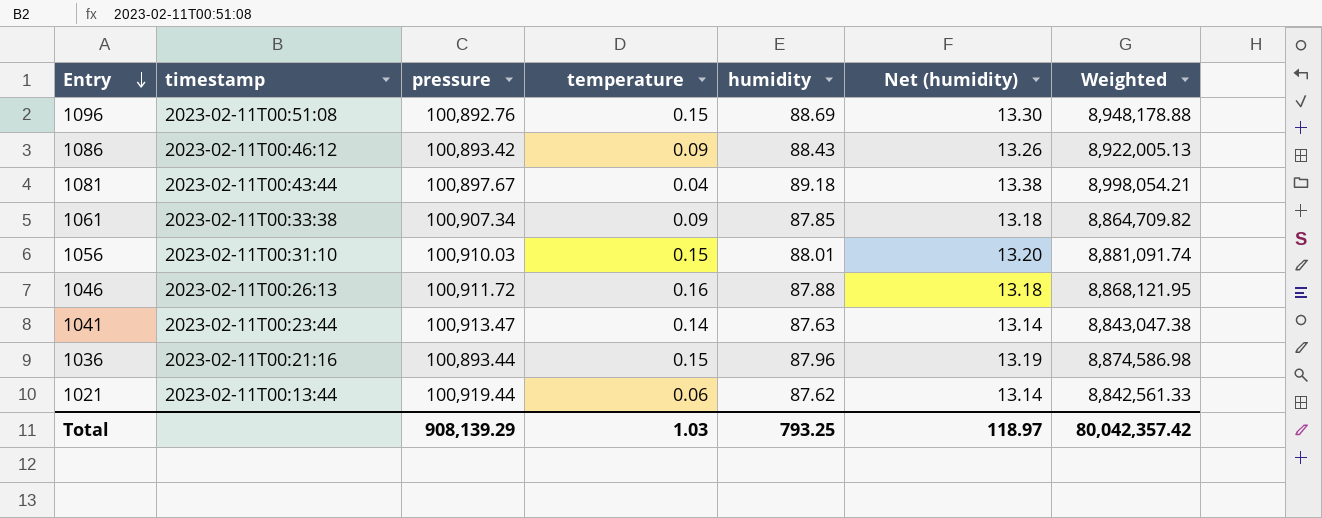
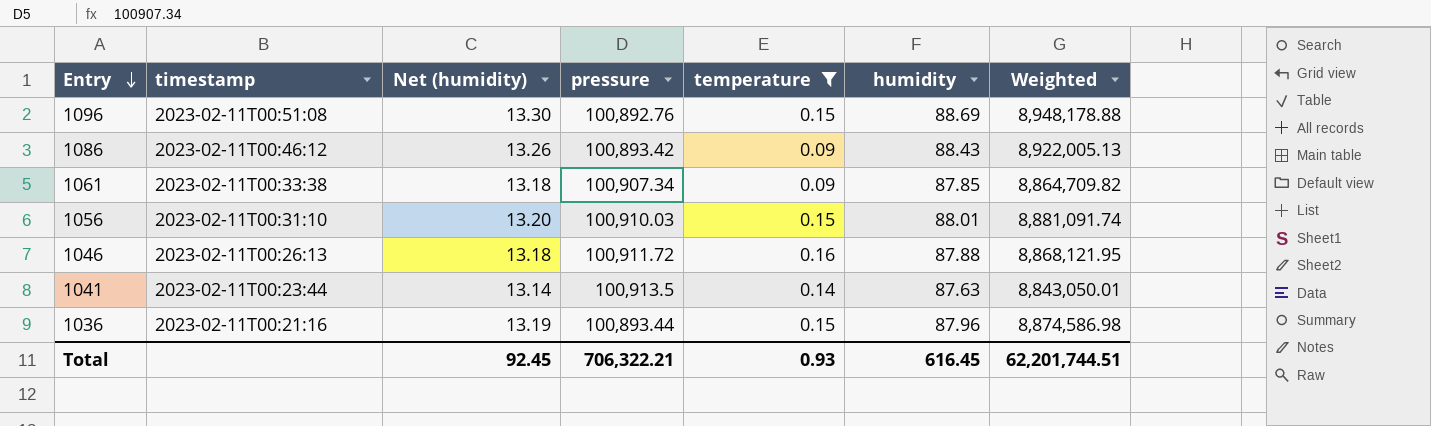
filter: none -> temperature >= 0.09
column Net (humidity) | position: 6 -> 3
1041 | pressure: 100,913.47 -> 100,913.5
1041 | Weighted: 8,843,047.38 -> 8,843,050.01
Total | Net (humidity): 118.97 -> 92.45
Total | pressure: 908,139.29 -> 706,322.21
Total | temperature: 1.03 -> 0.93
Total | humidity: 793.25 -> 616.45
Total | Weighted: 80,042,357.42 -> 62,201,744.51

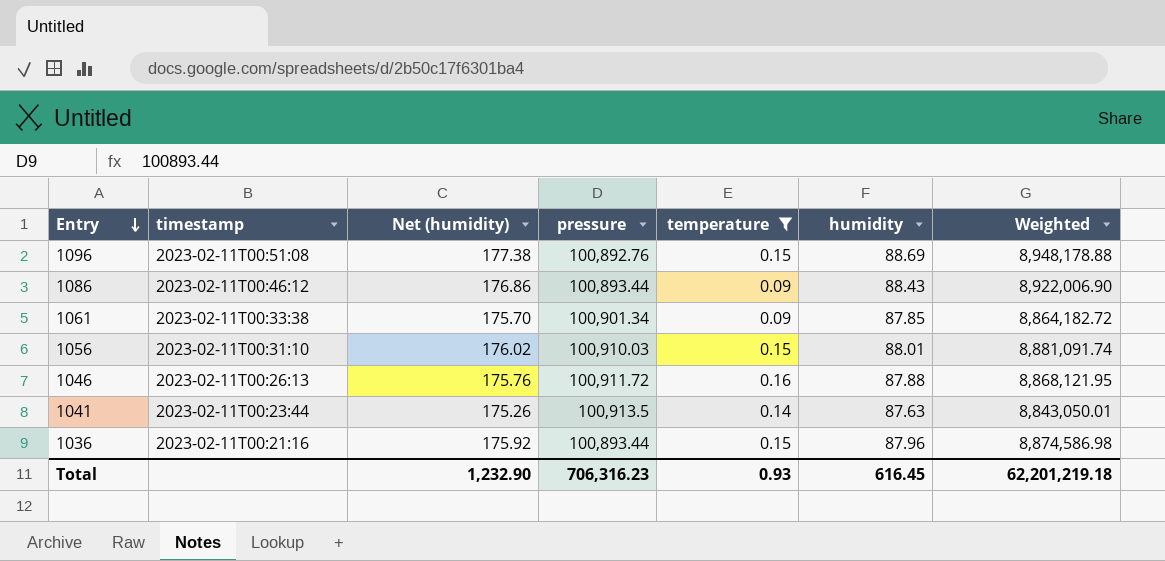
column Net (humidity) | formula: [humidity] * 0.15 -> [humidity] * 2
1086 | pressure: 100,893.42 -> 100,893.44
1086 | Weighted: 8,922,005.13 -> 8,922,006.90
1061 | pressure: 100,907.34 -> 100,901.34
1061 | Weighted: 8,864,709.82 -> 8,864,182.72
Total | Net (humidity): 92.45 -> 1,232.90
Total | pressure: 706,322.21 -> 706,316.23
Total | Weighted: 62,201,744.51 -> 62,201,219.18

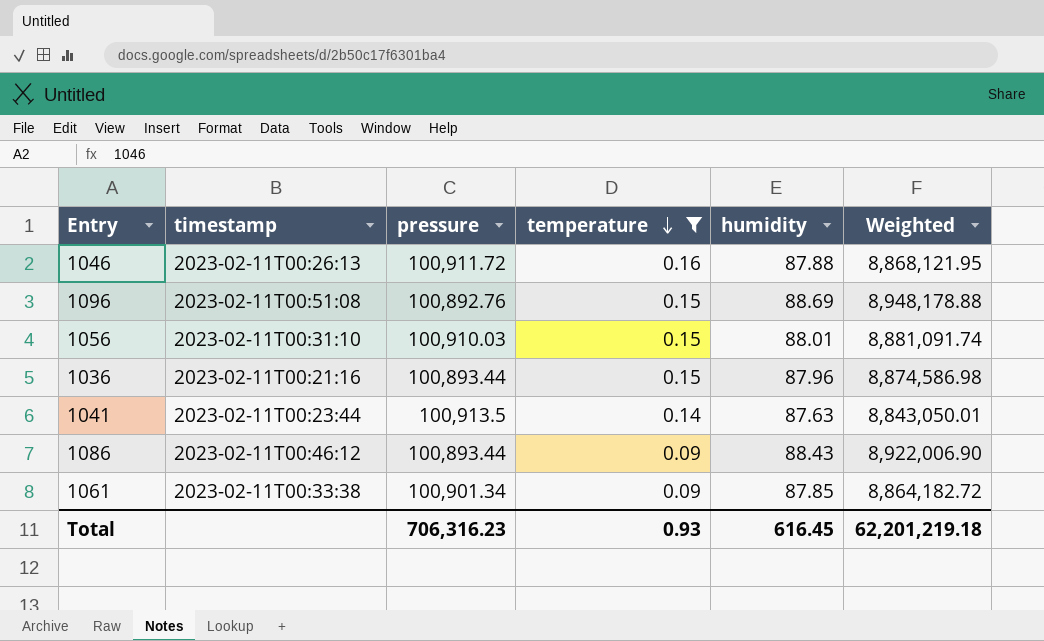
row order: Entry descending -> temperature descending
column Net (humidity) | formula: [humidity] * 2 -> none

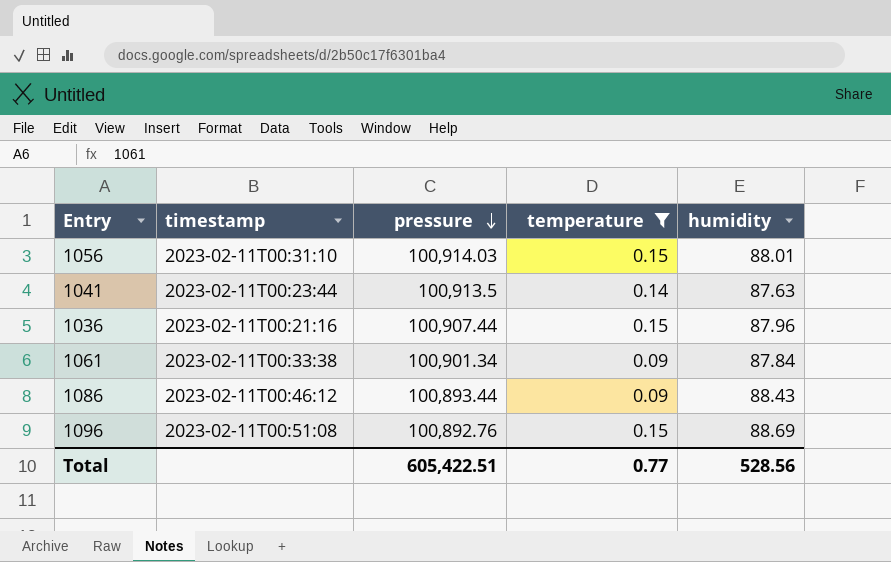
row order: temperature descending -> pressure descending
column Weighted | formula: [pressure] * [humidity] -> none
row 1046: 2023-02-11T00:26:13 | 100,911.72 | 0.16 | 87.88 | 8,868,121.95 -> none
1056 | pressure: 100,910.03 -> 100,914.03
1036 | pressure: 100,893.44 -> 100,907.44
1061 | humidity: 87.85 -> 87.84
Total | pressure: 706,316.23 -> 605,422.51
Total | temperature: 0.93 -> 0.77
Total | humidity: 616.45 -> 528.56

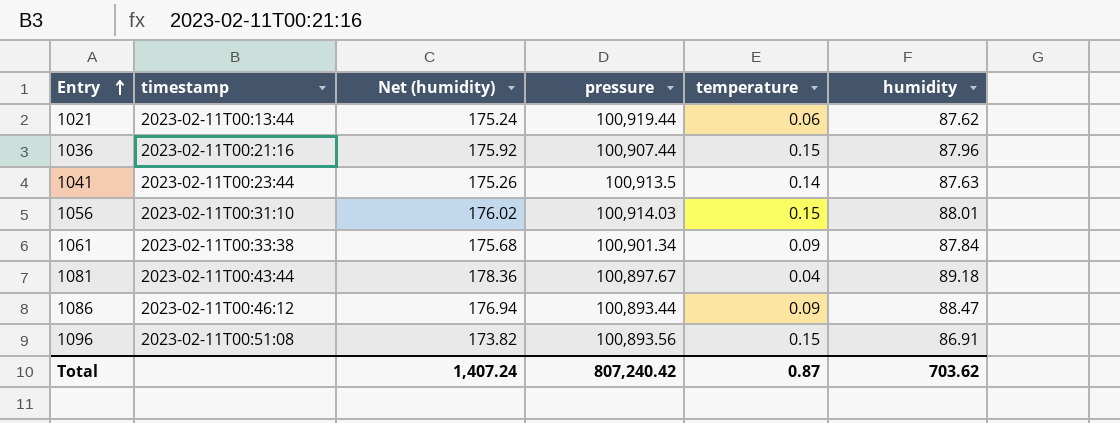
filter: temperature >= 0.09 -> none
row order: pressure descending -> Entry ascending
column Net (humidity) | formula: none -> [humidity] * 2
1086 | humidity: 88.43 -> 88.47
1096 | pressure: 100,892.76 -> 100,893.56
1096 | humidity: 88.69 -> 86.91
Total | pressure: 605,422.51 -> 807,240.42
Total | temperature: 0.77 -> 0.87
Total | humidity: 528.56 -> 703.62

